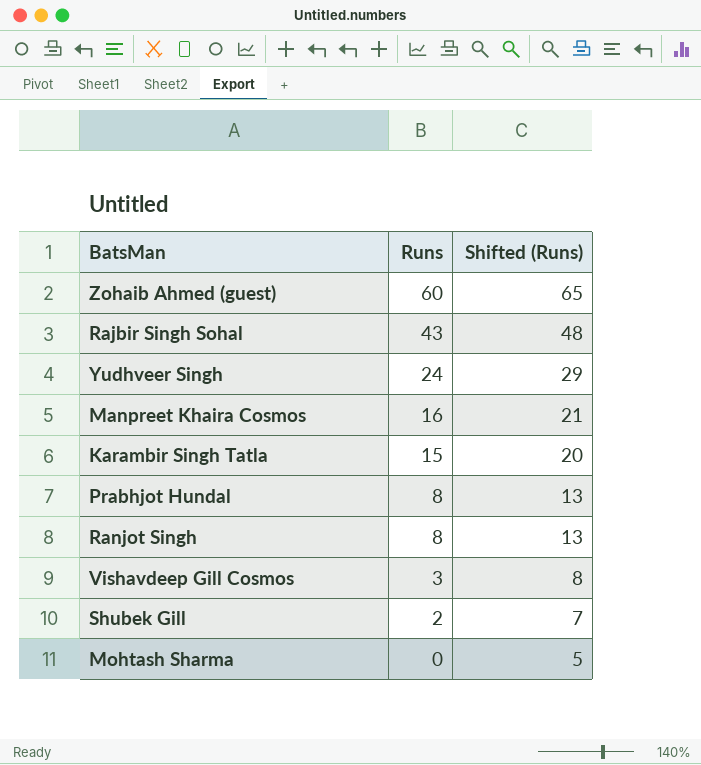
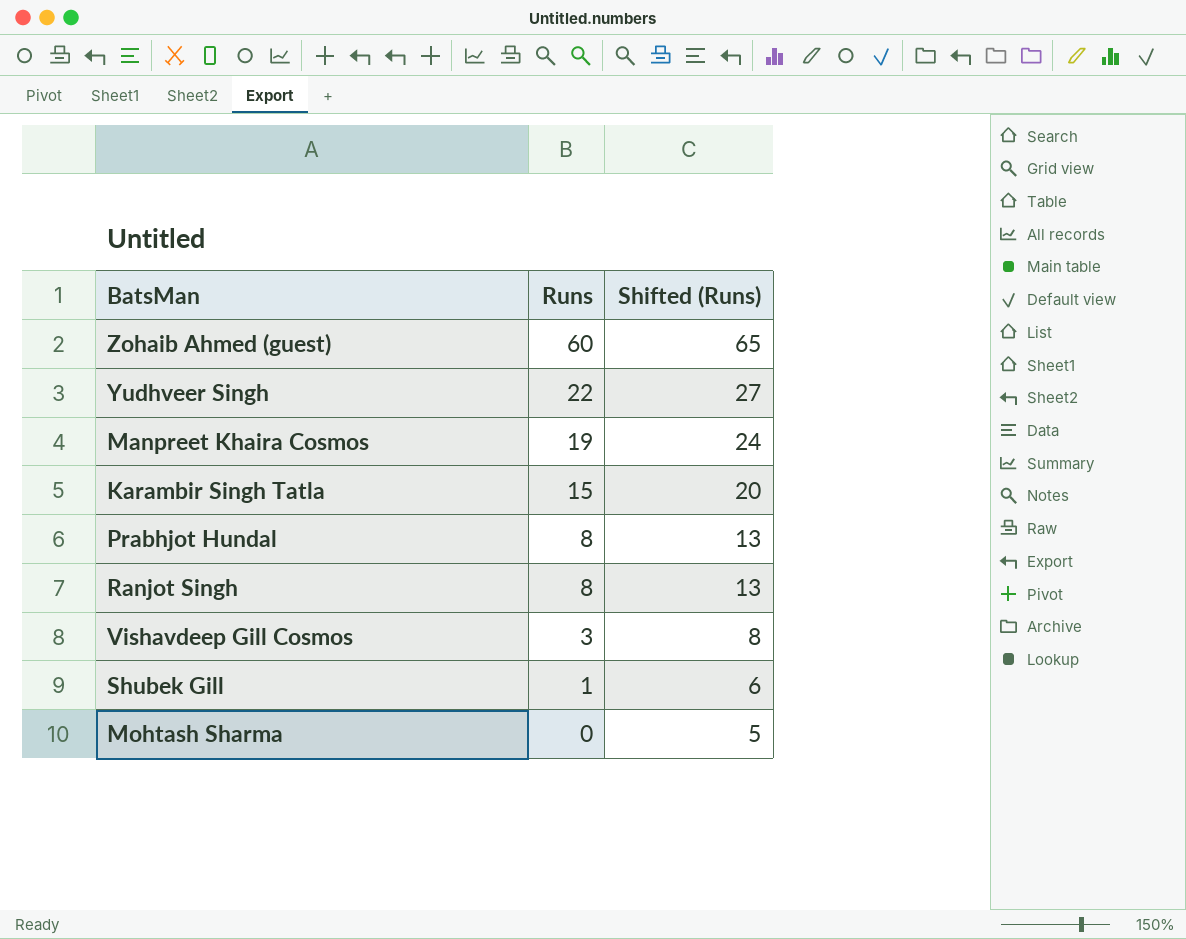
row Rajbir Singh Sohal: 43 | 48 -> none
Yudhveer Singh | Runs: 24 -> 22
Yudhveer Singh | Shifted (Runs): 29 -> 27
Manpreet Khaira Cosmos | Runs: 16 -> 19
Manpreet Khaira Cosmos | Shifted (Runs): 21 -> 24
Shubek Gill | Runs: 2 -> 1
Shubek Gill | Shifted (Runs): 7 -> 6

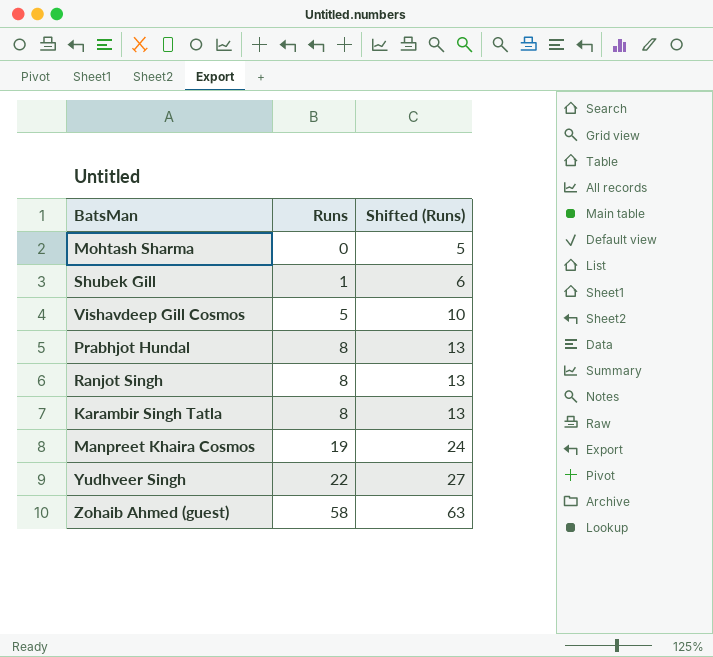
row order: Runs descending -> Runs ascending
Vishavdeep Gill Cosmos | Runs: 3 -> 5
Vishavdeep Gill Cosmos | Shifted (Runs): 8 -> 10
Karambir Singh Tatla | Runs: 15 -> 8
Karambir Singh Tatla | Shifted (Runs): 20 -> 13
Zohaib Ahmed (guest) | Runs: 60 -> 58
Zohaib Ahmed (guest) | Shifted (Runs): 65 -> 63

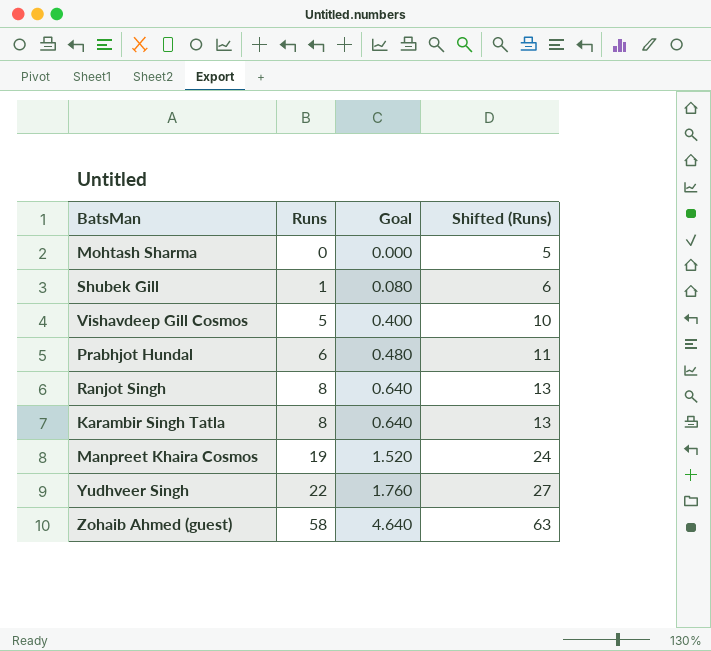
column Goal | formula: none -> [Runs] * 0.08
Prabhjot Hundal | Runs: 8 -> 6
Prabhjot Hundal | Shifted (Runs): 13 -> 11

